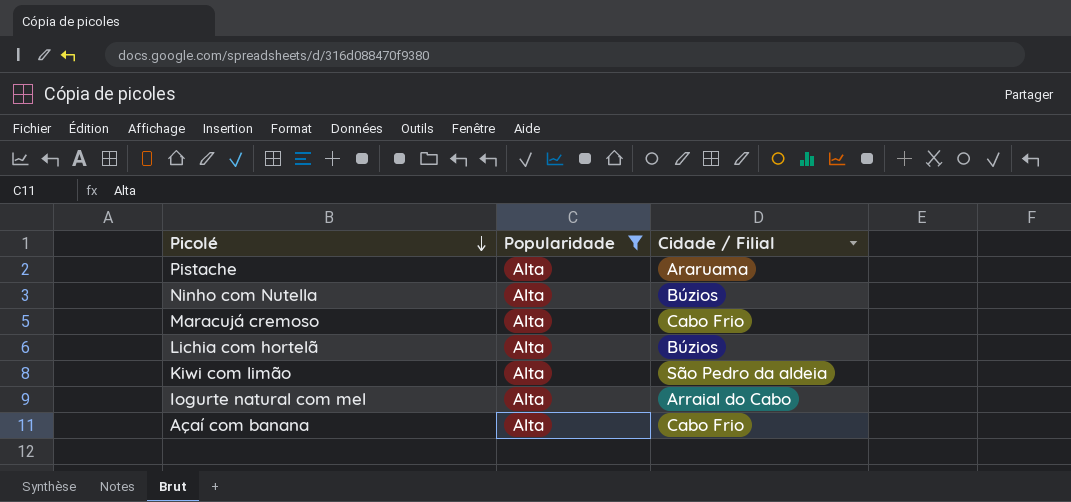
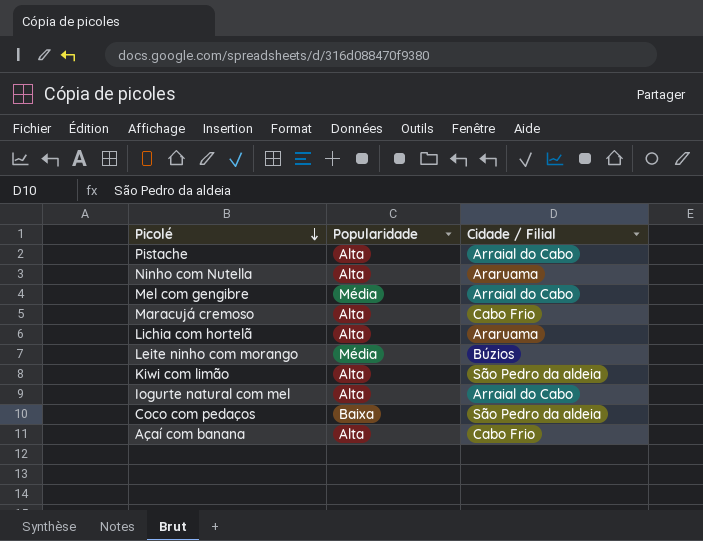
filter: Popularidade = Alta -> none
Pistache | Cidade / Filial: Araruama -> Arraial do Cabo
Ninho com Nutella | Cidade / Filial: Búzios -> Araruama
Lichia com hortelã | Cidade / Filial: Búzios -> Araruama

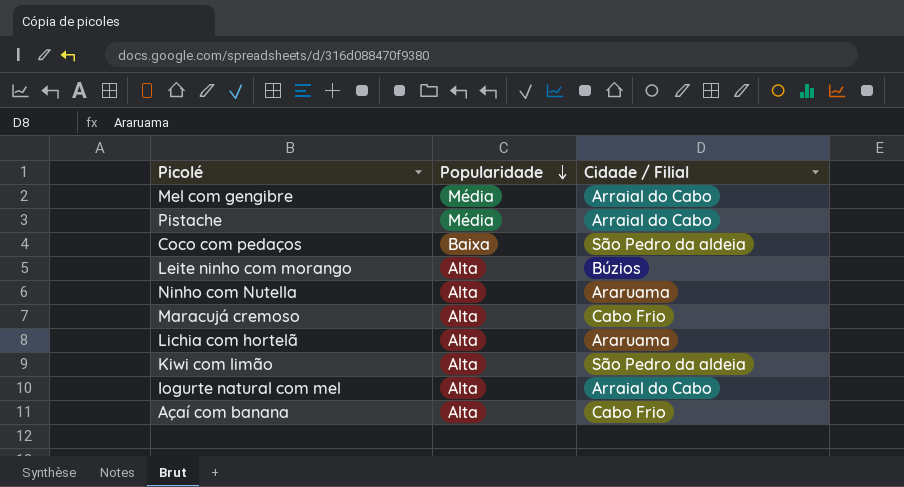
row order: Picolé descending -> Popularidade descending
Pistache | Popularidade: Alta -> Média
Leite ninho com morango | Popularidade: Média -> Alta

